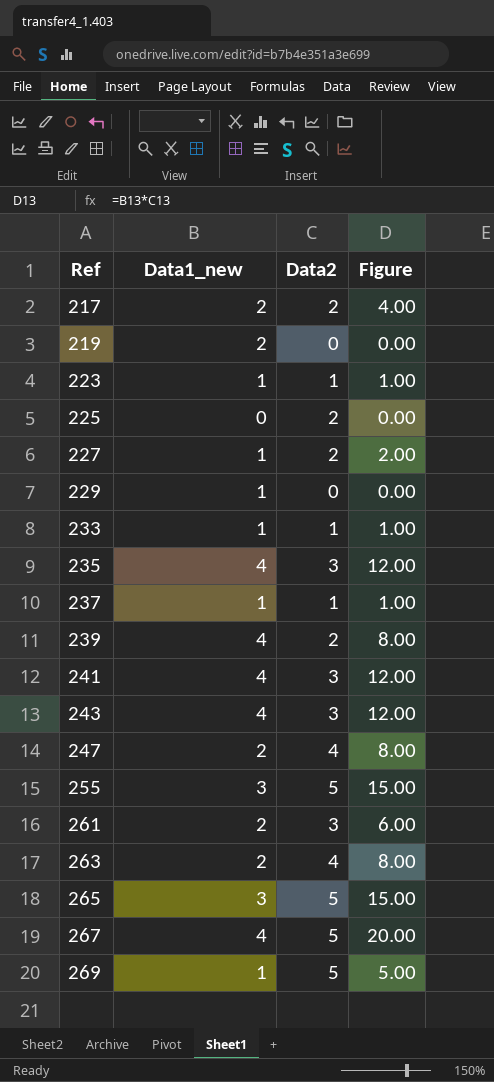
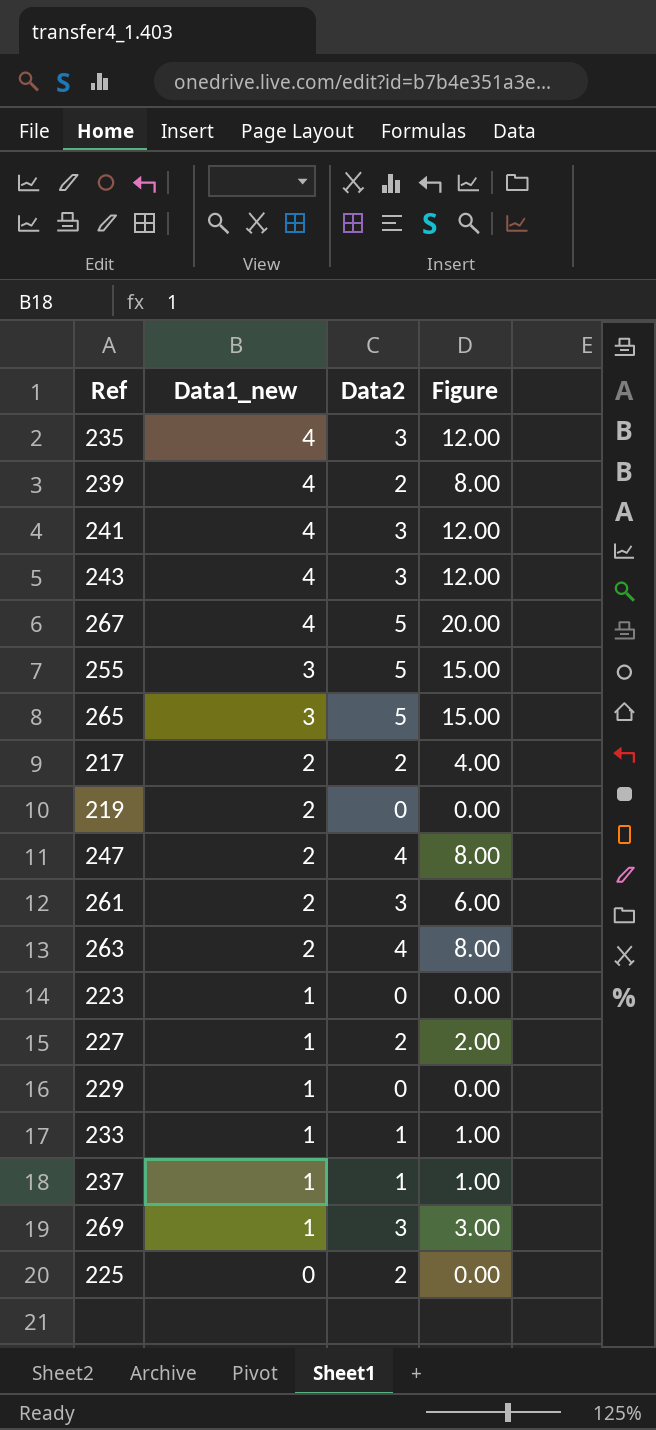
row order: Ref ascending -> Data1_new descending
223 | Data2: 1 -> 0
223 | Figure: 1.00 -> 0.00
269 | Data2: 5 -> 3
269 | Figure: 5.00 -> 3.00

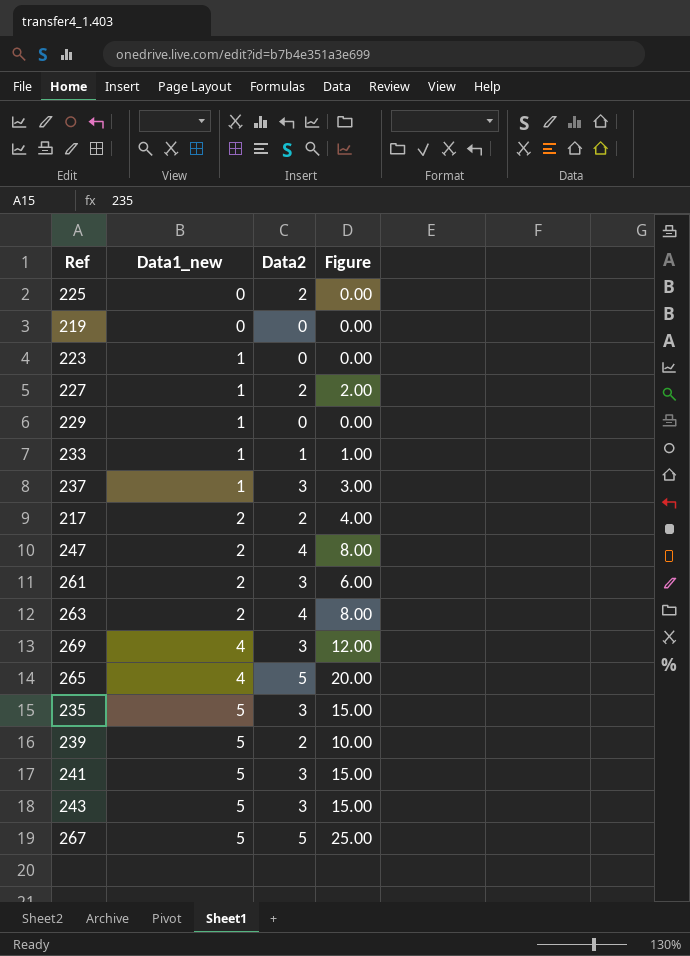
row order: Data1_new descending -> Data1_new ascending
row 255: 3 | 5 | 15.00 -> none
219 | Data1_new: 2 -> 0
237 | Data2: 1 -> 3
237 | Figure: 1.00 -> 3.00
269 | Data1_new: 1 -> 4
269 | Figure: 3.00 -> 12.00
265 | Data1_new: 3 -> 4
265 | Figure: 15.00 -> 20.00
235 | Data1_new: 4 -> 5
235 | Figure: 12.00 -> 15.00
239 | Data1_new: 4 -> 5
239 | Figure: 8.00 -> 10.00
241 | Data1_new: 4 -> 5
241 | Figure: 12.00 -> 15.00
243 | Data1_new: 4 -> 5
243 | Figure: 12.00 -> 15.00
267 | Data1_new: 4 -> 5
267 | Figure: 20.00 -> 25.00

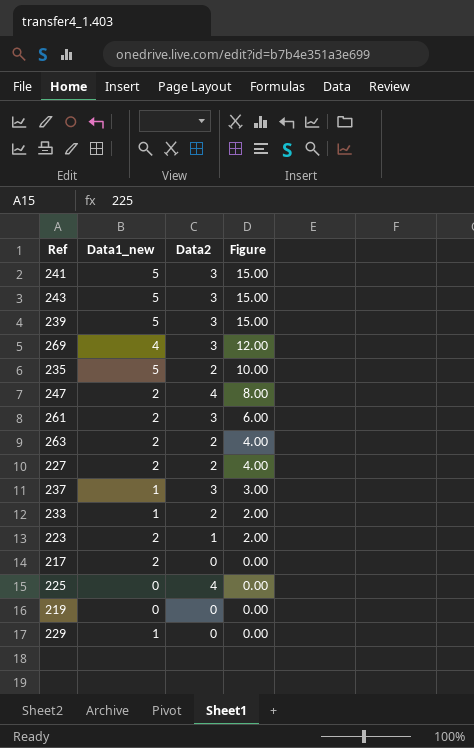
row order: Data1_new ascending -> Figure descending
row 265: 4 | 5 | 20.00 -> none
row 267: 5 | 5 | 25.00 -> none
239 | Data2: 2 -> 3
239 | Figure: 10.00 -> 15.00
235 | Data2: 3 -> 2
235 | Figure: 15.00 -> 10.00
263 | Data2: 4 -> 2
263 | Figure: 8.00 -> 4.00
227 | Data1_new: 1 -> 2
227 | Figure: 2.00 -> 4.00
233 | Data2: 1 -> 2
233 | Figure: 1.00 -> 2.00
223 | Data1_new: 1 -> 2
223 | Data2: 0 -> 1
223 | Figure: 0.00 -> 2.00
217 | Data2: 2 -> 0
217 | Figure: 4.00 -> 0.00
225 | Data2: 2 -> 4

